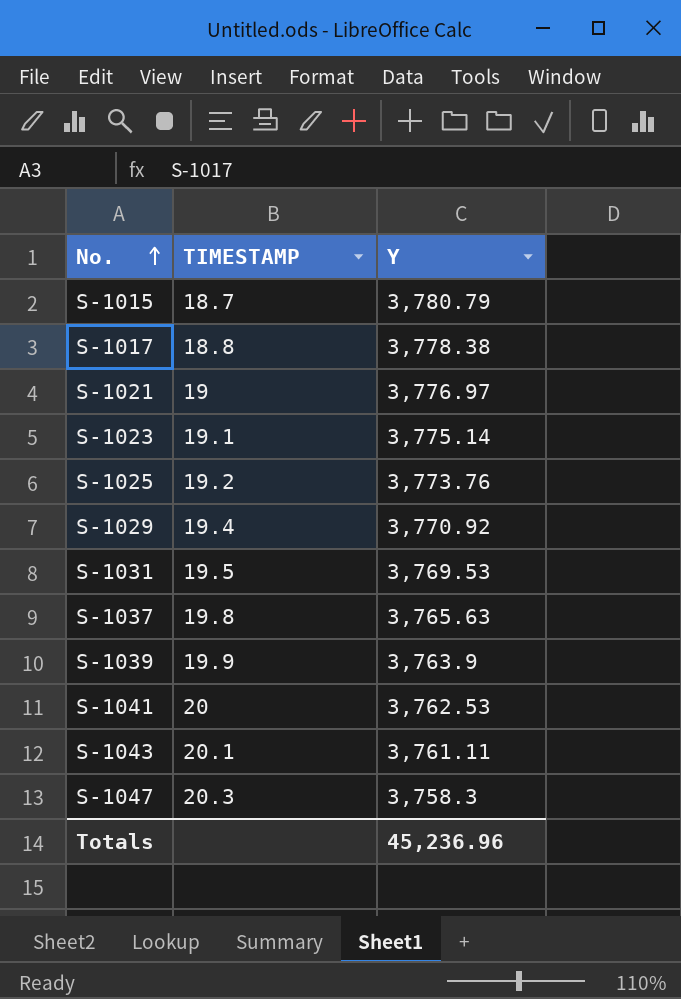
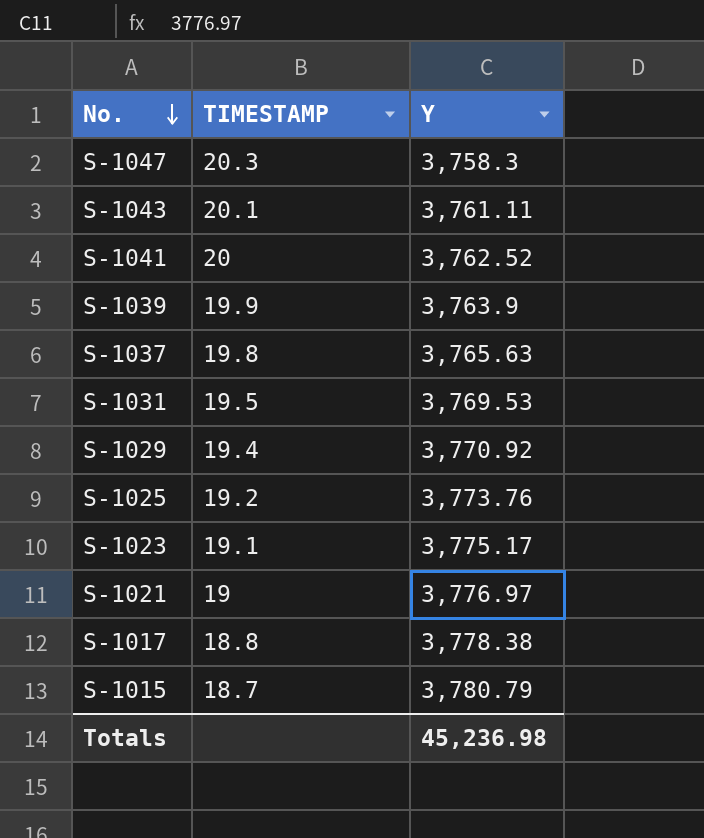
row order: No. ascending -> No. descending
S-1041 | Y: 3,762.53 -> 3,762.52
S-1023 | Y: 3,775.14 -> 3,775.17
Totals | Y: 45,236.96 -> 45,236.98

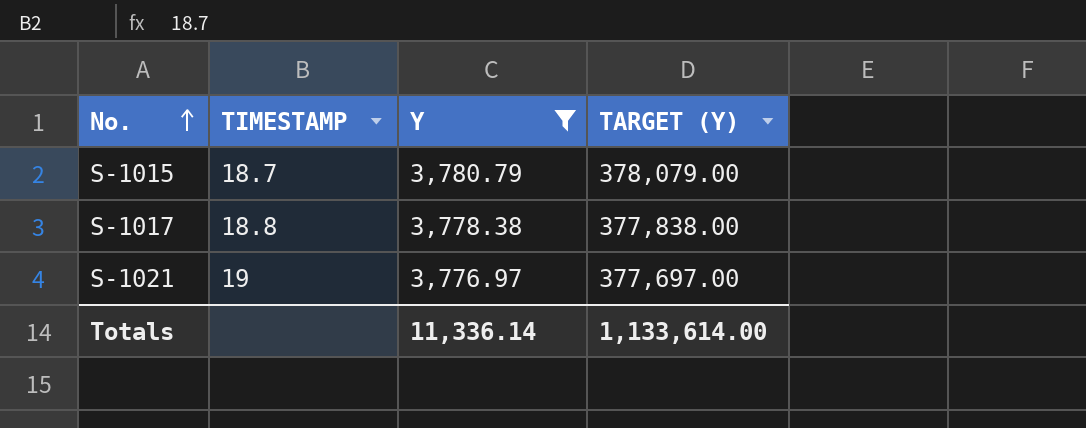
filter: none -> Y >= 3,776.97
row order: No. descending -> No. ascending
column TARGET (Y) | formula: none -> [Y] * 100
Totals | Y: 45,236.98 -> 11,336.14

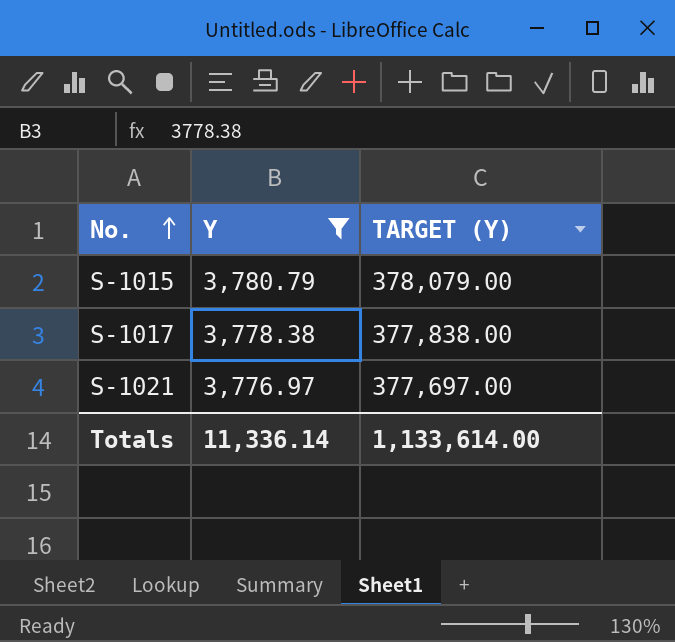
column TIMESTAMP | position: 2 -> none

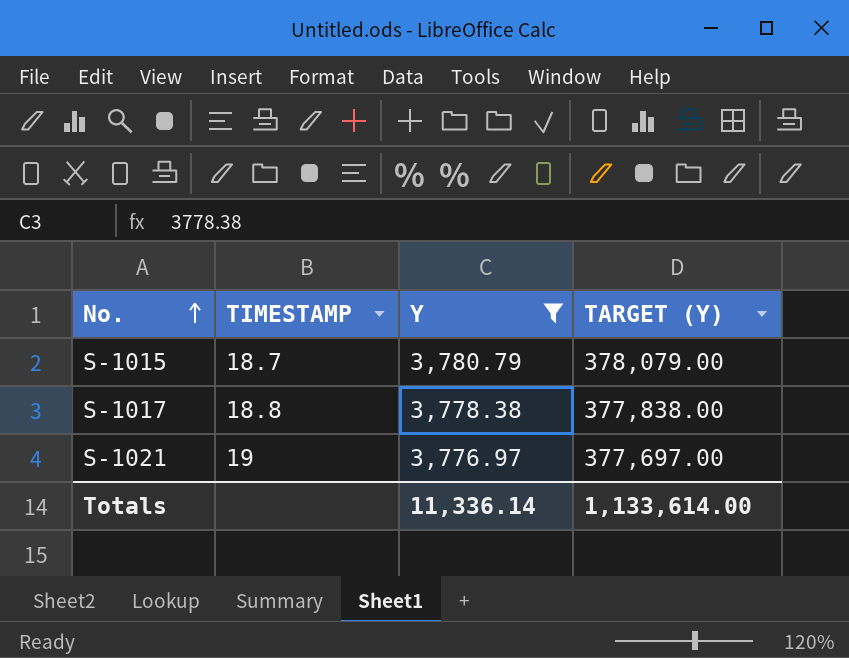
column TIMESTAMP | position: none -> 2

